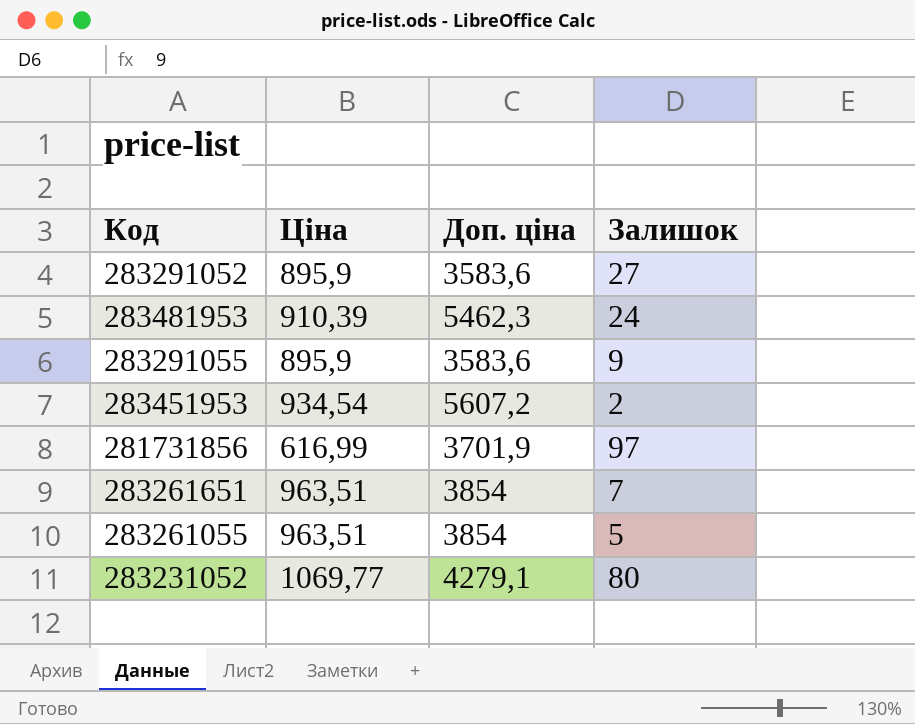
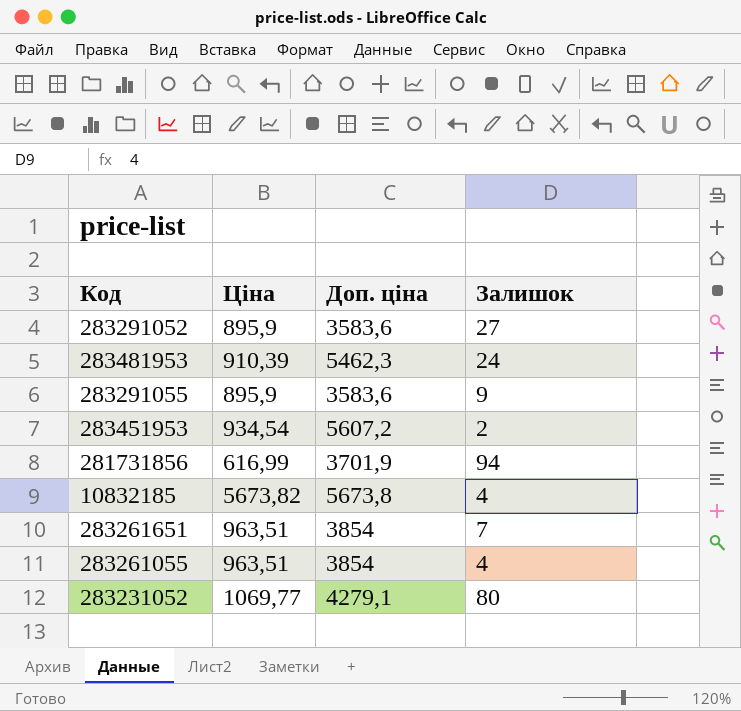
281731856 | Залишок: 97 -> 94
row 10832185: none -> 5673,82 | 5673,8 | 4
283261055 | Залишок: 5 -> 4

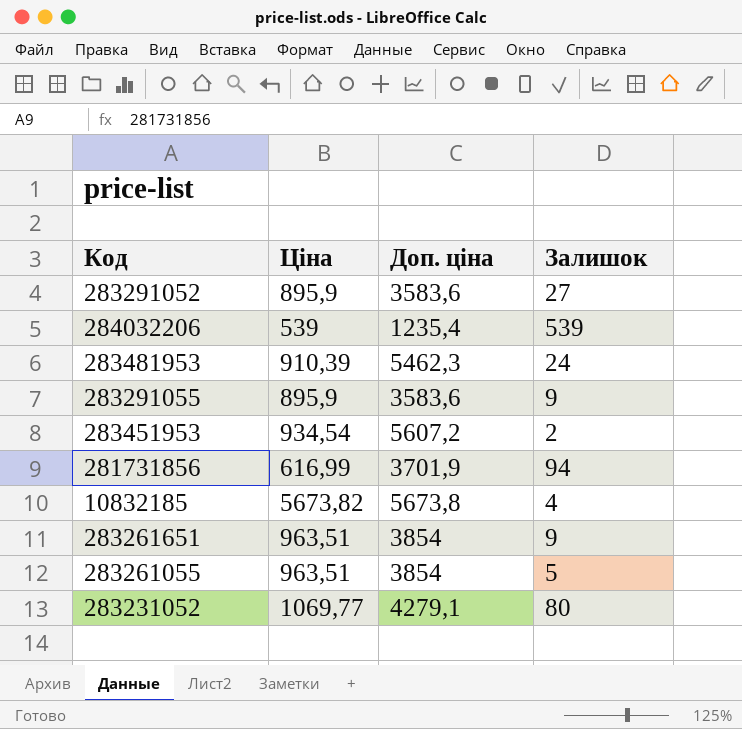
row 284032206: none -> 539 | 1235,4 | 539
283261651 | Залишок: 7 -> 9
283261055 | Залишок: 4 -> 5

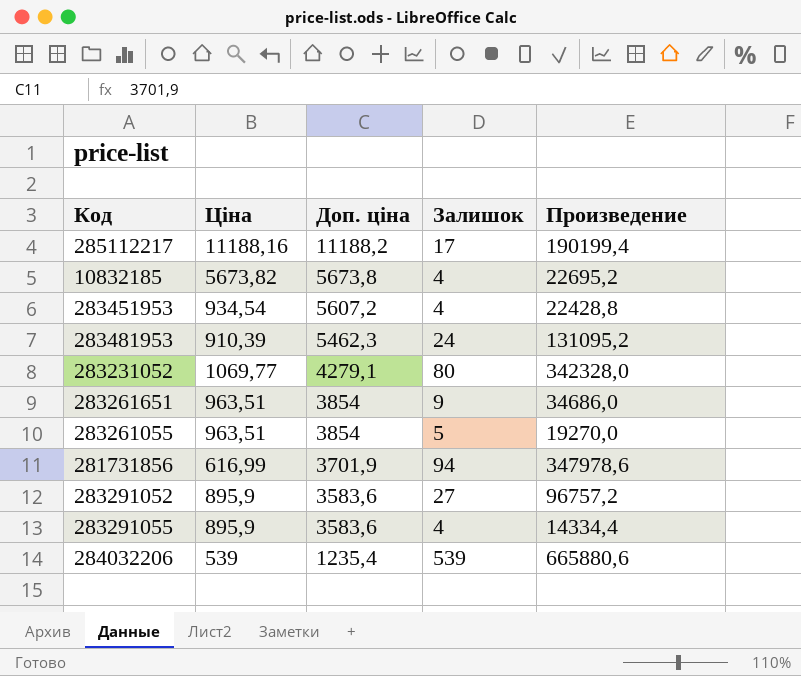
row order: none -> Доп. ціна descending
column Произведение | formula: none -> [Доп. ціна] * [Залишок]
row 285112217: none -> 11188,16 | 11188,2 | 17 | 190199,4
283451953 | Залишок: 2 -> 4
283291055 | Залишок: 9 -> 4

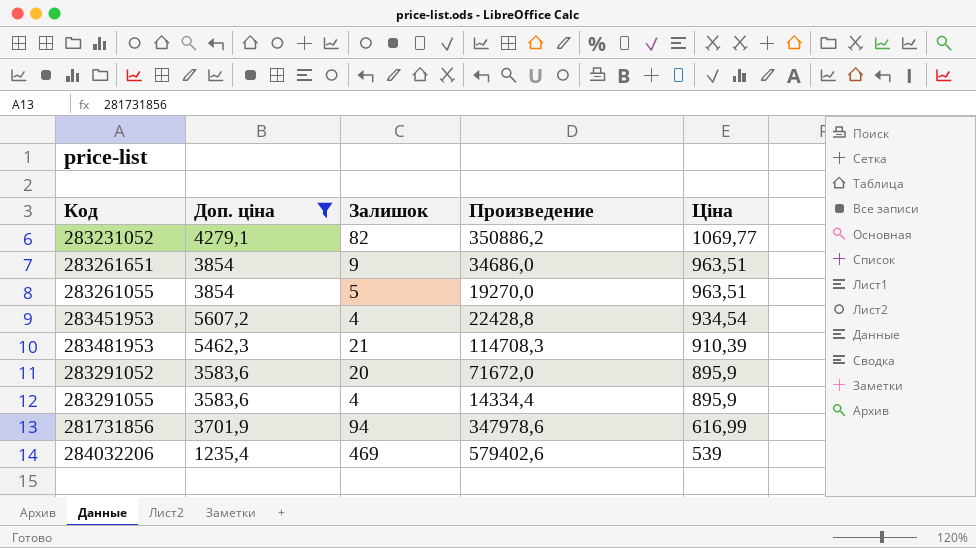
filter: none -> Доп. ціна <= 5607,2
row order: Доп. ціна descending -> Ціна descending
column Ціна | position: 2 -> 5
283231052 | Залишок: 80 -> 82
283231052 | Произведение: 342328,0 -> 350886,2
283481953 | Залишок: 24 -> 21
283481953 | Произведение: 131095,2 -> 114708,3
283291052 | Залишок: 27 -> 20
283291052 | Произведение: 96757,2 -> 71672,0
284032206 | Залишок: 539 -> 469
284032206 | Произведение: 665880,6 -> 579402,6

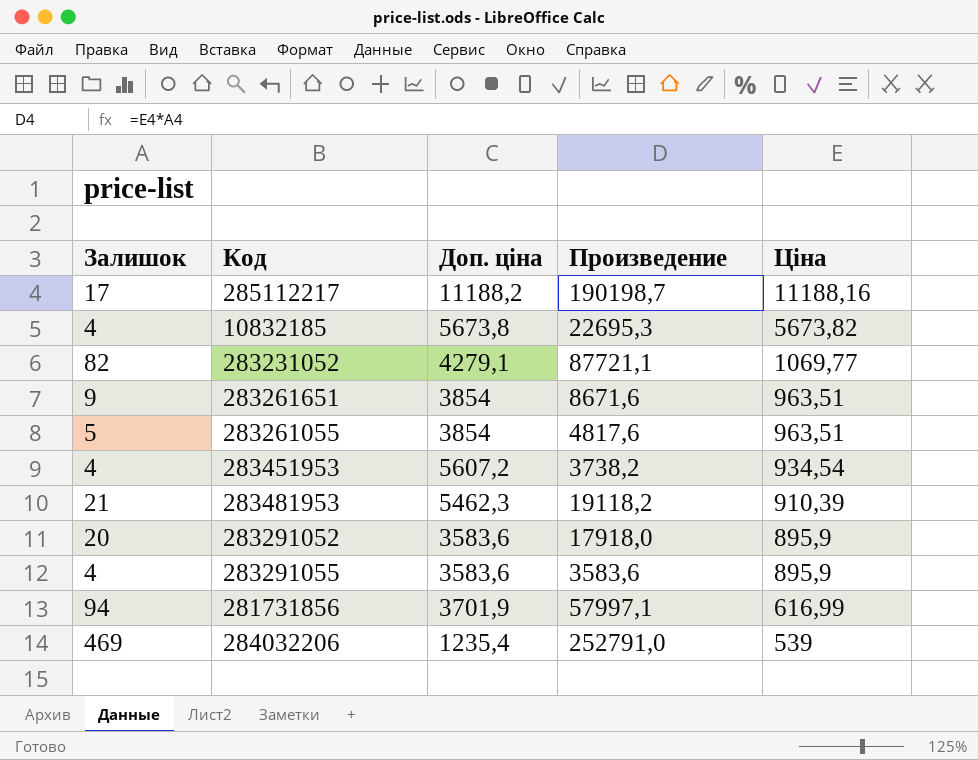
filter: Доп. ціна <= 5607,2 -> none
column Залишок | position: 3 -> 1
column Произведение | formula: [Доп. ціна] * [Залишок] -> [Залишок] * [Ціна]

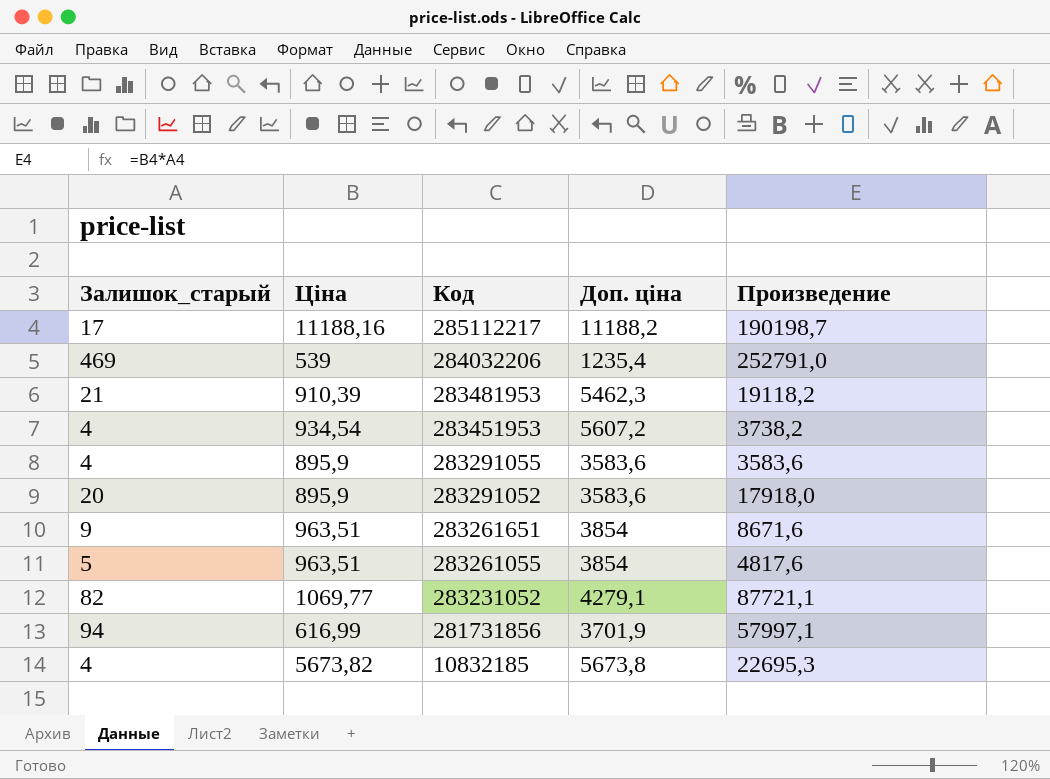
row order: Ціна descending -> Код descending
column name: Залишок -> Залишок_старый
column Ціна | position: 5 -> 2

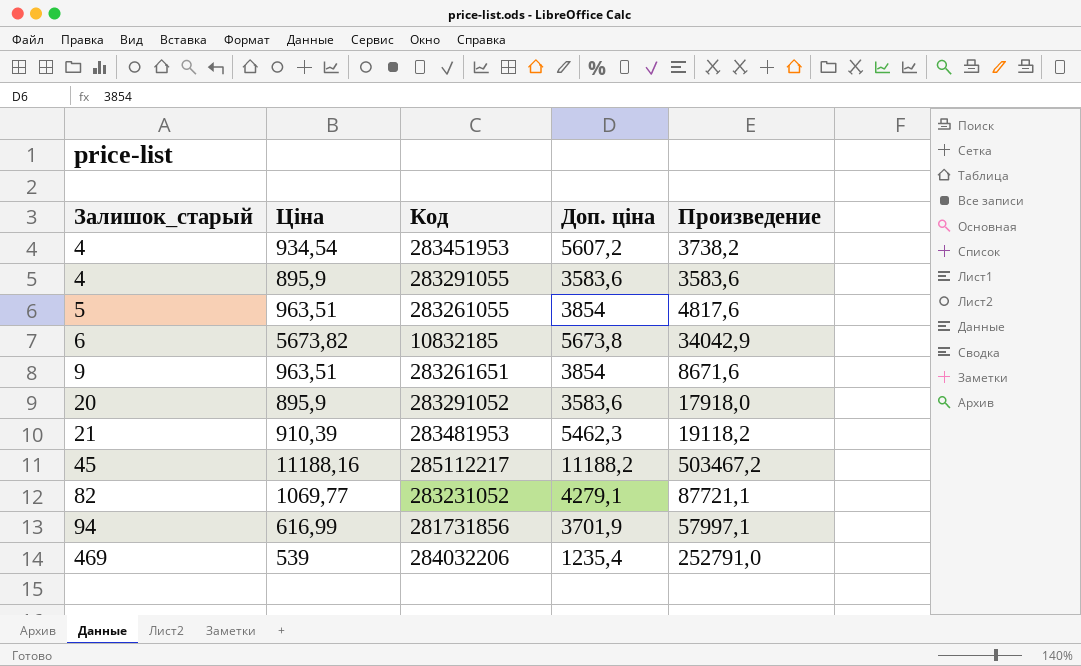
row order: Код descending -> Залишок_старый ascending
10832185 | Залишок_старый: 4 -> 6
10832185 | Произведение: 22695,3 -> 34042,9
285112217 | Залишок_старый: 17 -> 45
285112217 | Произведение: 190198,7 -> 503467,2

